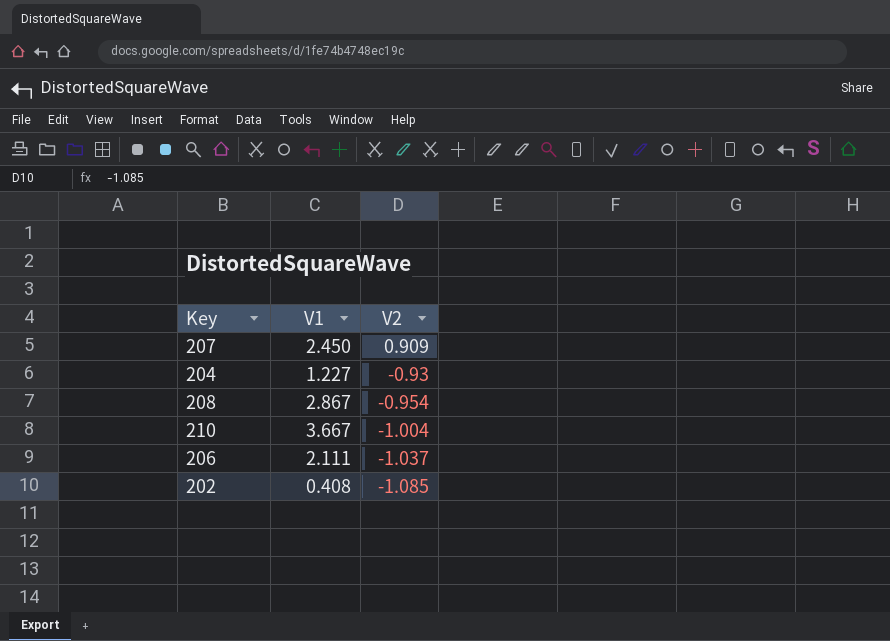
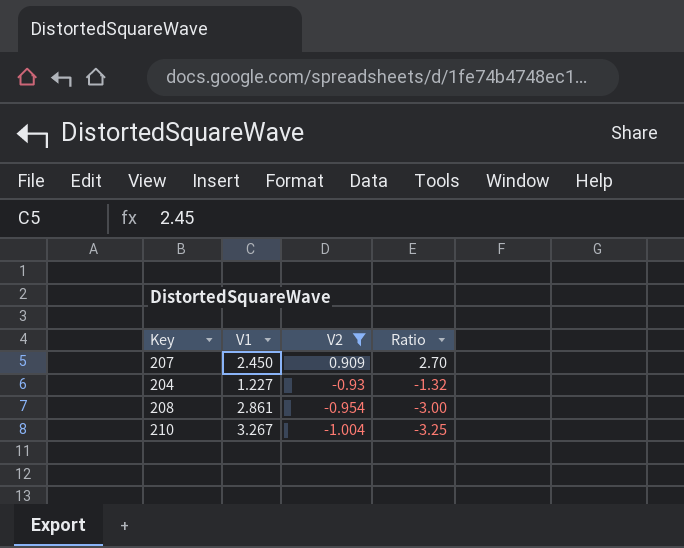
filter: none -> V2 >= -1.004
column Ratio | formula: none -> [V1] / [V2]
208 | V1: 2.867 -> 2.861
210 | V1: 3.667 -> 3.267

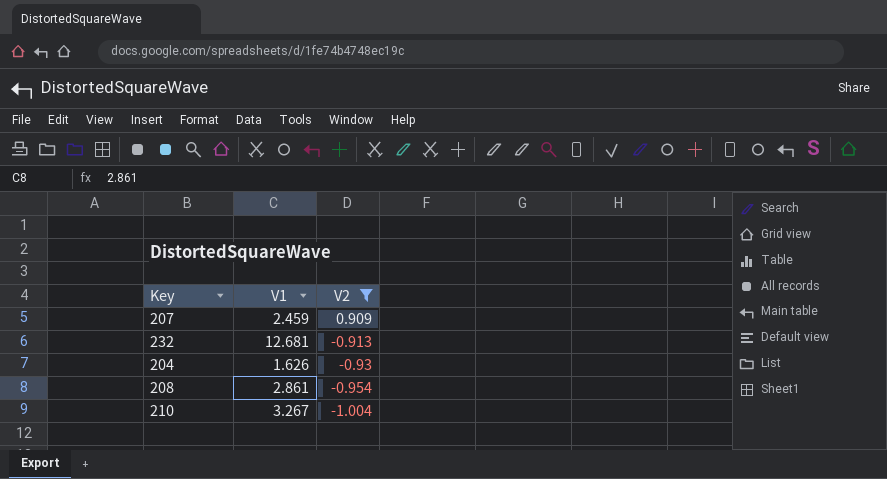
column Ratio | formula: [V1] / [V2] -> none
207 | V1: 2.450 -> 2.459
row 232: none -> 12.681 | -0.913
204 | V1: 1.227 -> 1.626

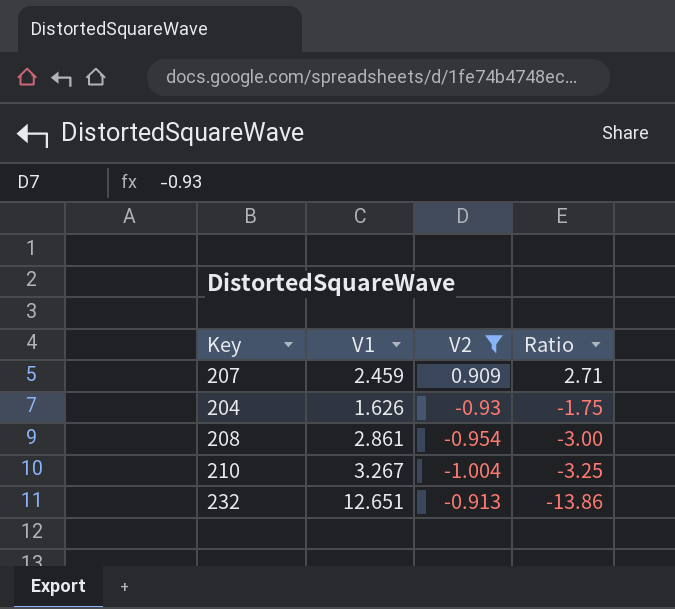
row order: V2 descending -> Ratio descending
column Ratio | formula: none -> [V1] / [V2]
232 | V1: 12.681 -> 12.651

